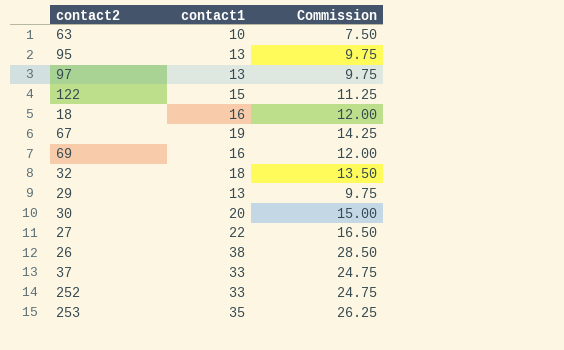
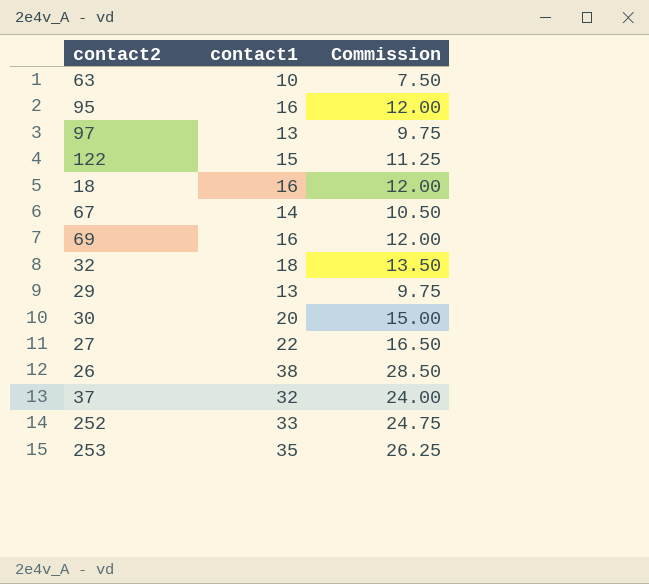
95 | contact1: 13 -> 16
95 | Commission: 9.75 -> 12.00
67 | contact1: 19 -> 14
67 | Commission: 14.25 -> 10.50
37 | contact1: 33 -> 32
37 | Commission: 24.75 -> 24.00

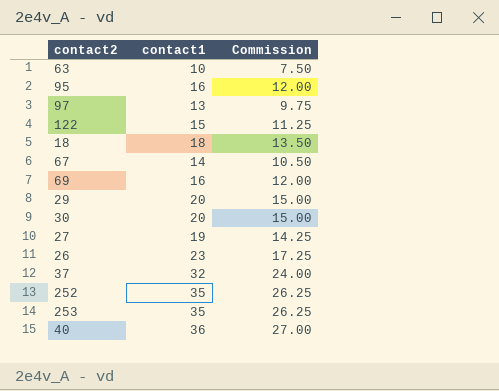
row 32: 18 | 13.50 -> none
18 | contact1: 16 -> 18
18 | Commission: 12.00 -> 13.50
29 | contact1: 13 -> 20
29 | Commission: 9.75 -> 15.00
27 | contact1: 22 -> 19
27 | Commission: 16.50 -> 14.25
26 | contact1: 38 -> 23
26 | Commission: 28.50 -> 17.25
252 | contact1: 33 -> 35
252 | Commission: 24.75 -> 26.25
row 40: none -> 36 | 27.00

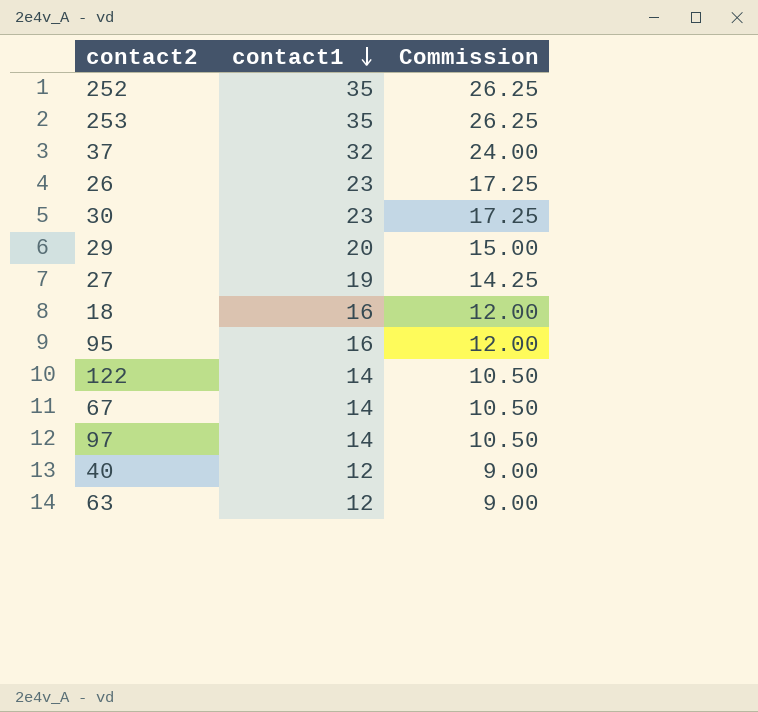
row order: none -> contact1 descending
row 69: 16 | 12.00 -> none
30 | contact1: 20 -> 23
30 | Commission: 15.00 -> 17.25
18 | contact1: 18 -> 16
18 | Commission: 13.50 -> 12.00
122 | contact1: 15 -> 14
122 | Commission: 11.25 -> 10.50
97 | contact1: 13 -> 14
97 | Commission: 9.75 -> 10.50
40 | contact1: 36 -> 12
40 | Commission: 27.00 -> 9.00
63 | contact1: 10 -> 12
63 | Commission: 7.50 -> 9.00

